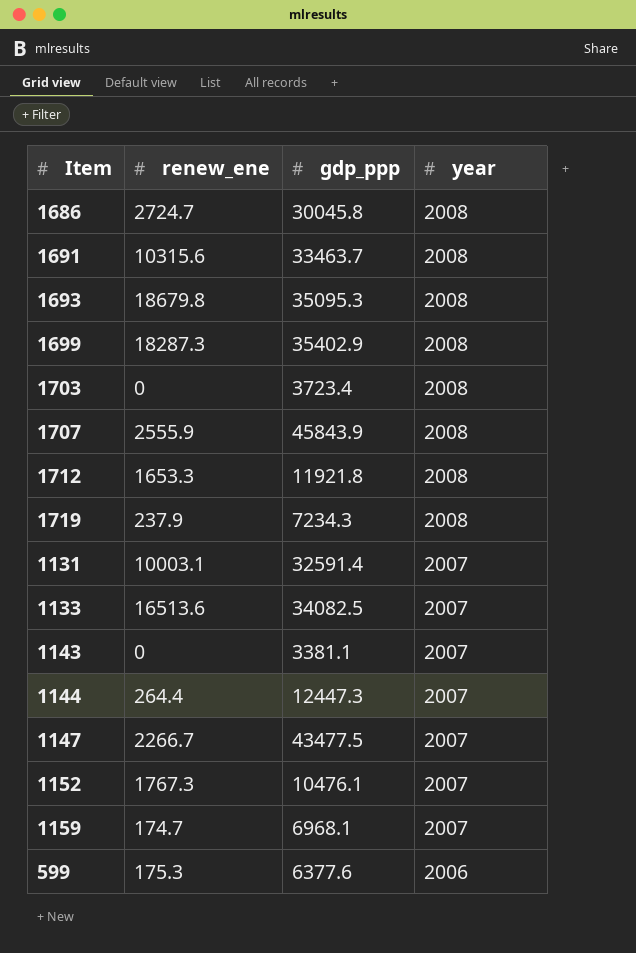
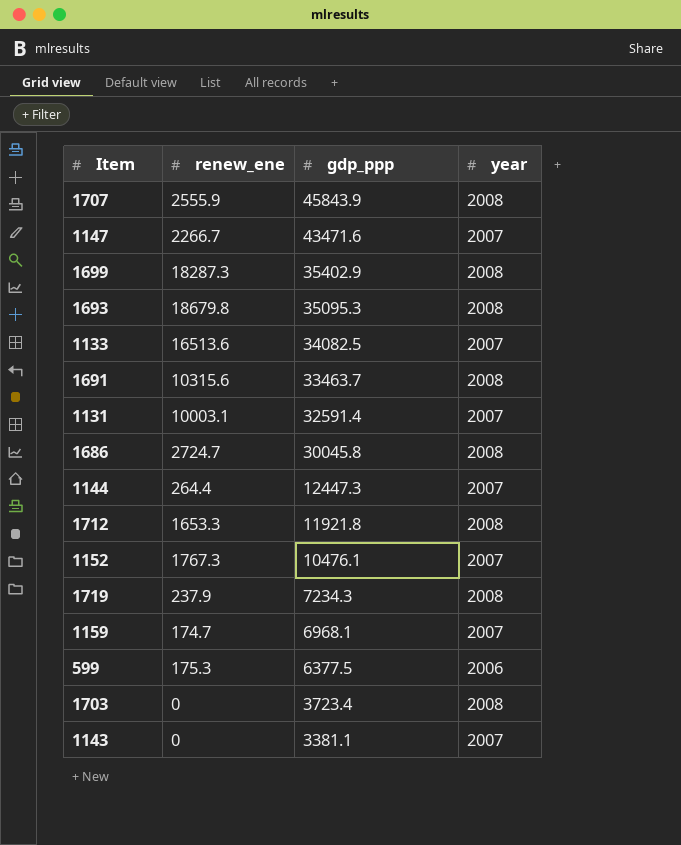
row order: year descending -> gdp_ppp descending
1147 | gdp_ppp: 43477.5 -> 43471.6
599 | gdp_ppp: 6377.6 -> 6377.5

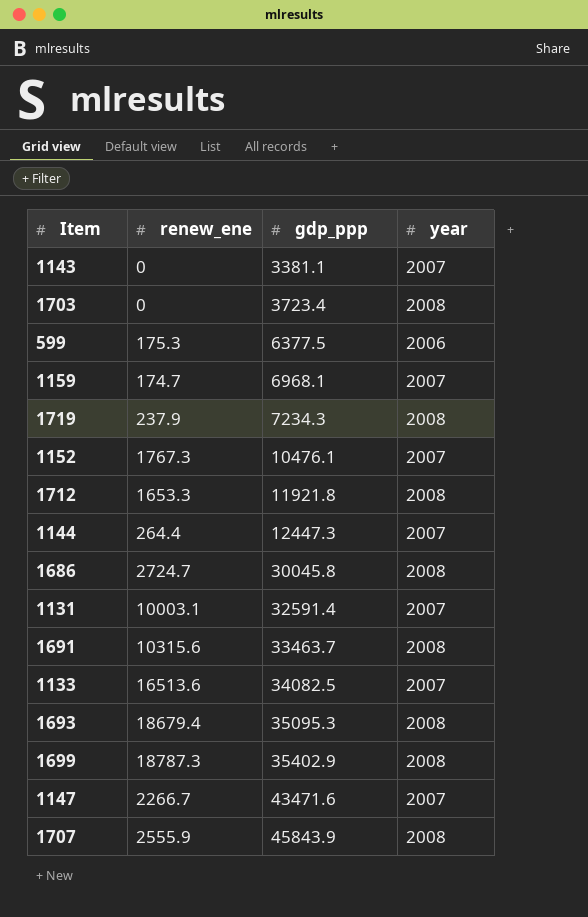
row order: gdp_ppp descending -> gdp_ppp ascending
1693 | renew_ene: 18679.8 -> 18679.4
1699 | renew_ene: 18287.3 -> 18787.3

